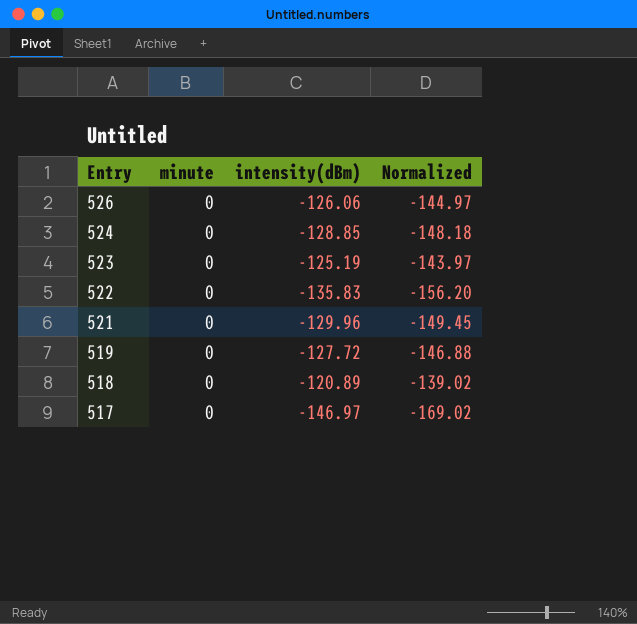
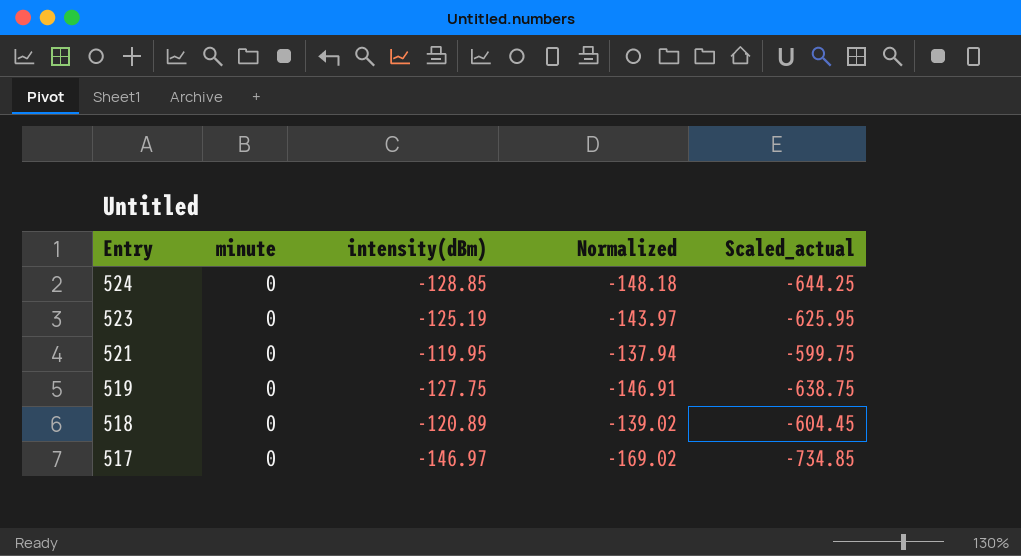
column Scaled_actual | formula: none -> [intensity(dBm)] * 5
row 526: 0 | -126.06 | -144.97 -> none
row 522: 0 | -135.83 | -156.20 -> none
521 | intensity(dBm): -129.96 -> -119.95
521 | Normalized: -149.45 -> -137.94
519 | intensity(dBm): -127.72 -> -127.75
519 | Normalized: -146.88 -> -146.91

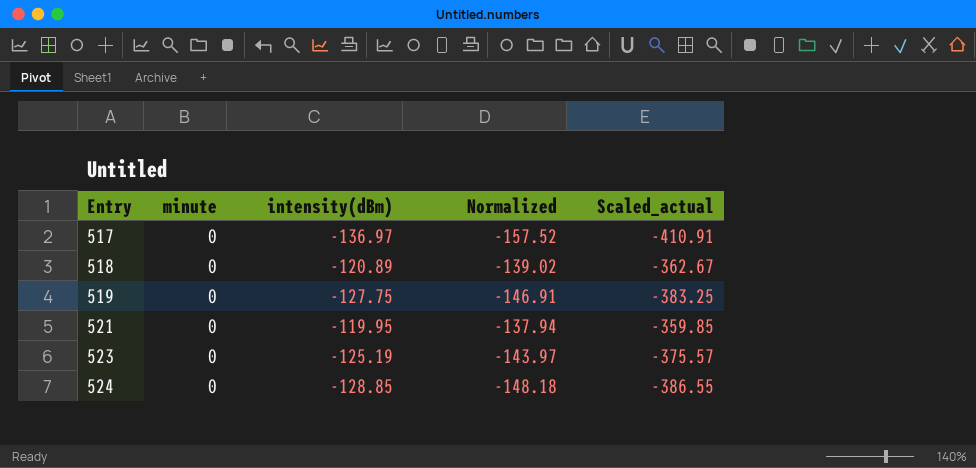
row order: Entry descending -> Entry ascending
column Scaled_actual | formula: [intensity(dBm)] * 5 -> [intensity(dBm)] * 3
517 | intensity(dBm): -146.97 -> -136.97
517 | Normalized: -169.02 -> -157.52

